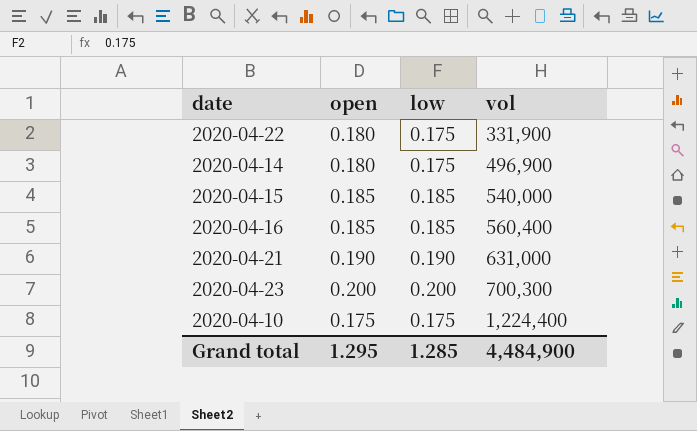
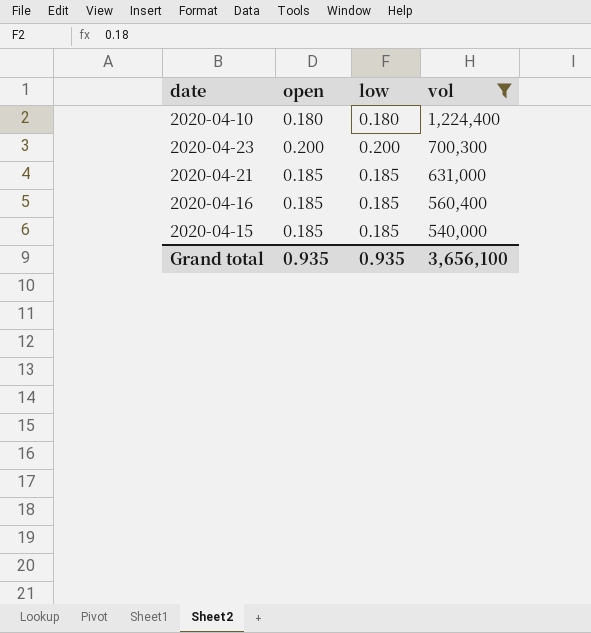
filter: none -> vol >= 540,000
row order: vol ascending -> vol descending
2020-04-10 | open: 0.175 -> 0.180
2020-04-10 | low: 0.175 -> 0.180
2020-04-21 | open: 0.190 -> 0.185
2020-04-21 | low: 0.190 -> 0.185
Grand total | open: 1.295 -> 0.935
Grand total | low: 1.285 -> 0.935
Grand total | vol: 4,484,900 -> 3,656,100

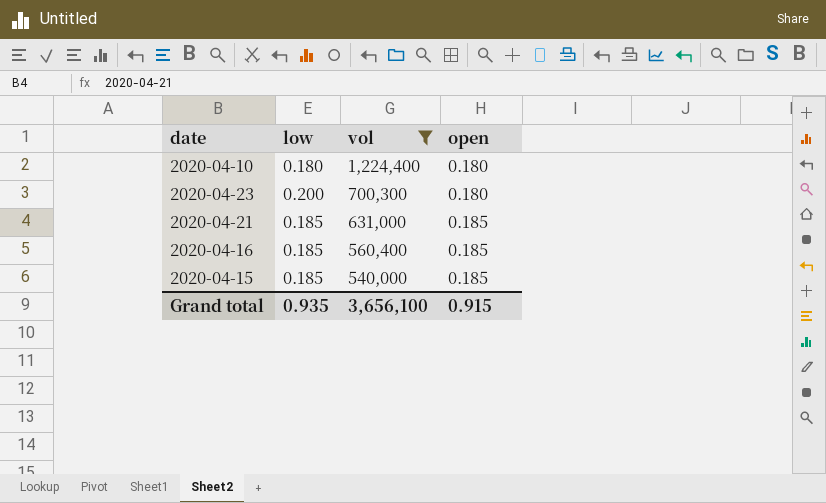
column open | position: 2 -> 4
2020-04-23 | open: 0.200 -> 0.180
Grand total | open: 0.935 -> 0.915

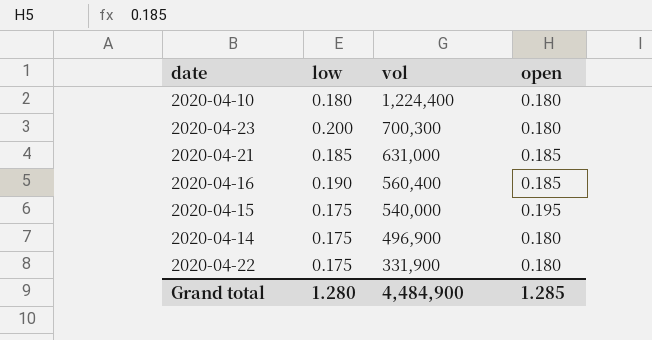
filter: vol >= 540,000 -> none
2020-04-16 | low: 0.185 -> 0.190
2020-04-15 | low: 0.185 -> 0.175
2020-04-15 | open: 0.185 -> 0.195
Grand total | low: 0.935 -> 1.280
Grand total | vol: 3,656,100 -> 4,484,900
Grand total | open: 0.915 -> 1.285

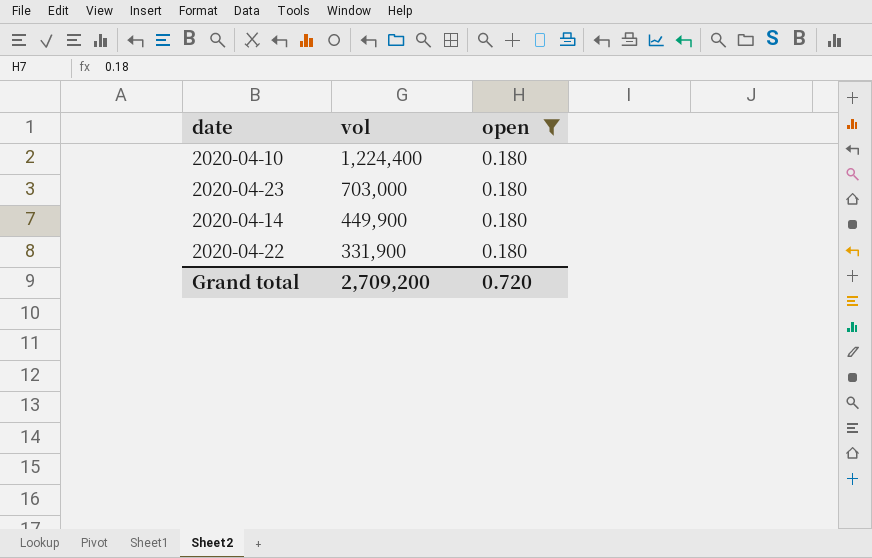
filter: none -> open = 0.180
column low | position: 2 -> none
2020-04-23 | vol: 700,300 -> 703,000
2020-04-14 | vol: 496,900 -> 449,900
Grand total | vol: 4,484,900 -> 2,709,200
Grand total | open: 1.285 -> 0.720

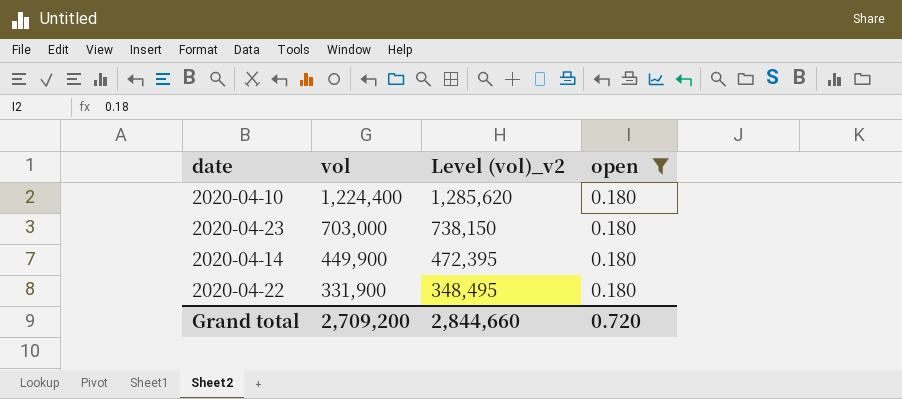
column Level (vol)_v2 | formula: none -> [vol] * 1.05

